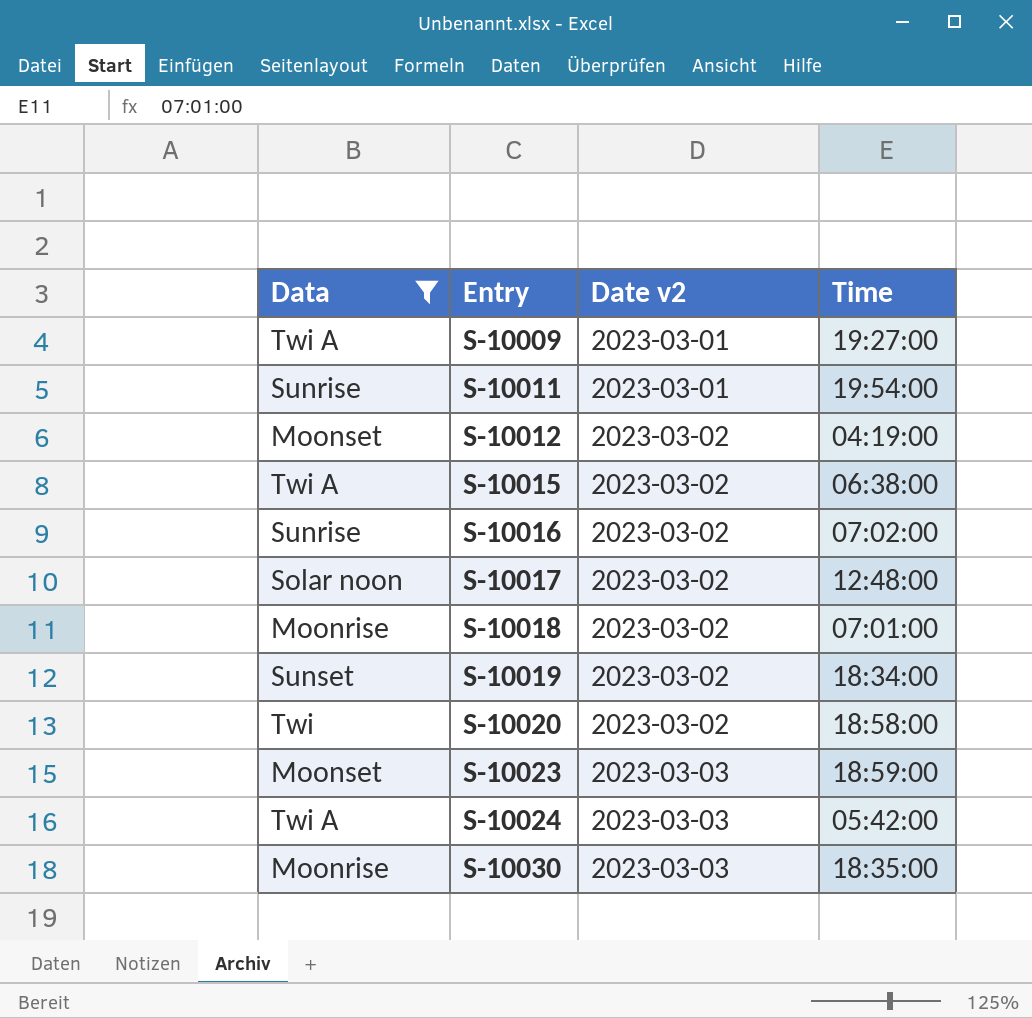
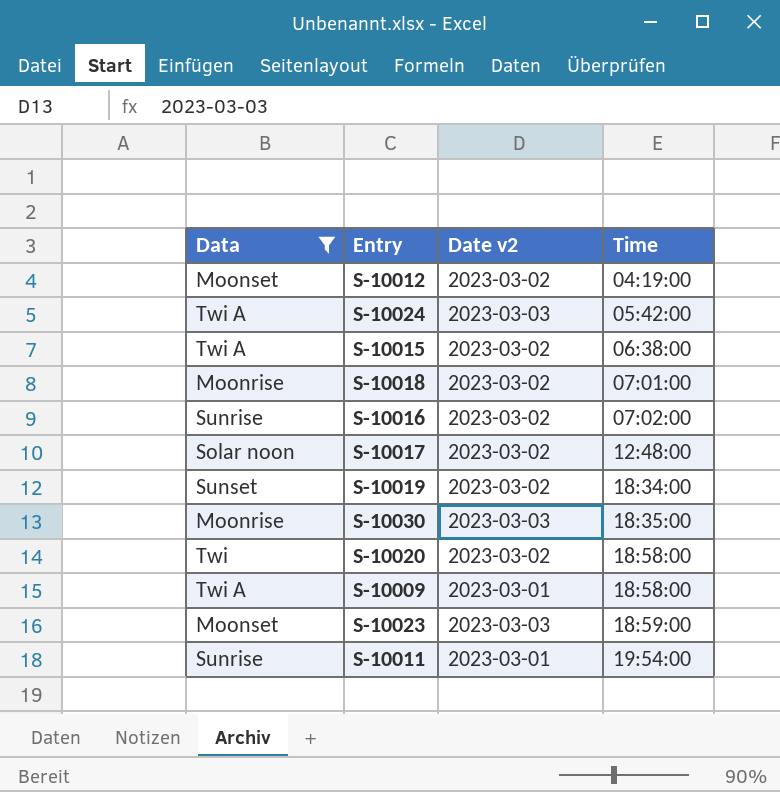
row order: Entry ascending -> Time ascending
S-10009 | Time: 19:27:00 -> 18:58:00

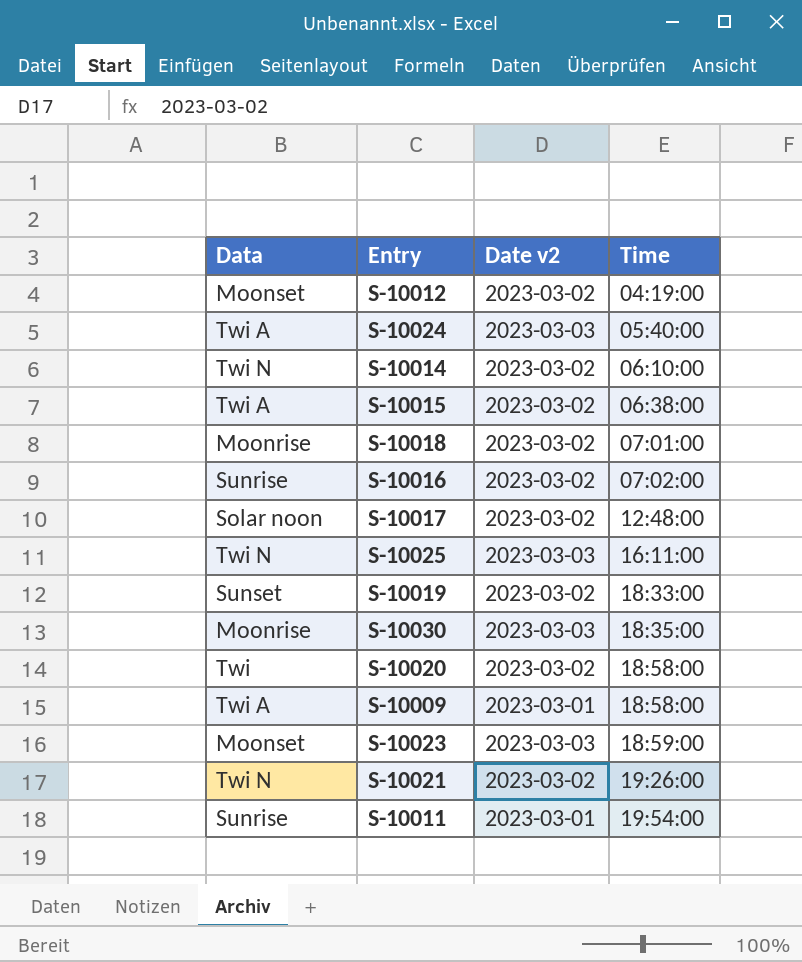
filter: Data != Twi N -> none
S-10024 | Time: 05:42:00 -> 05:40:00
S-10019 | Time: 18:34:00 -> 18:33:00

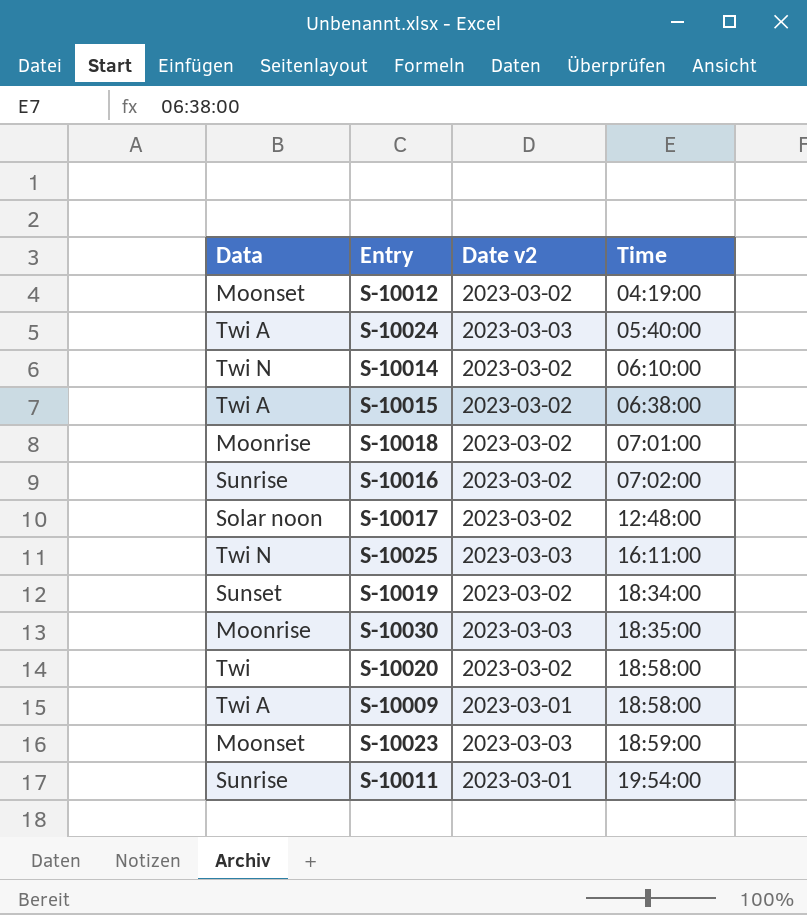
row S-10021: Twi N | 2023-03-02 | 19:26:00 -> none
S-10019 | Time: 18:33:00 -> 18:34:00

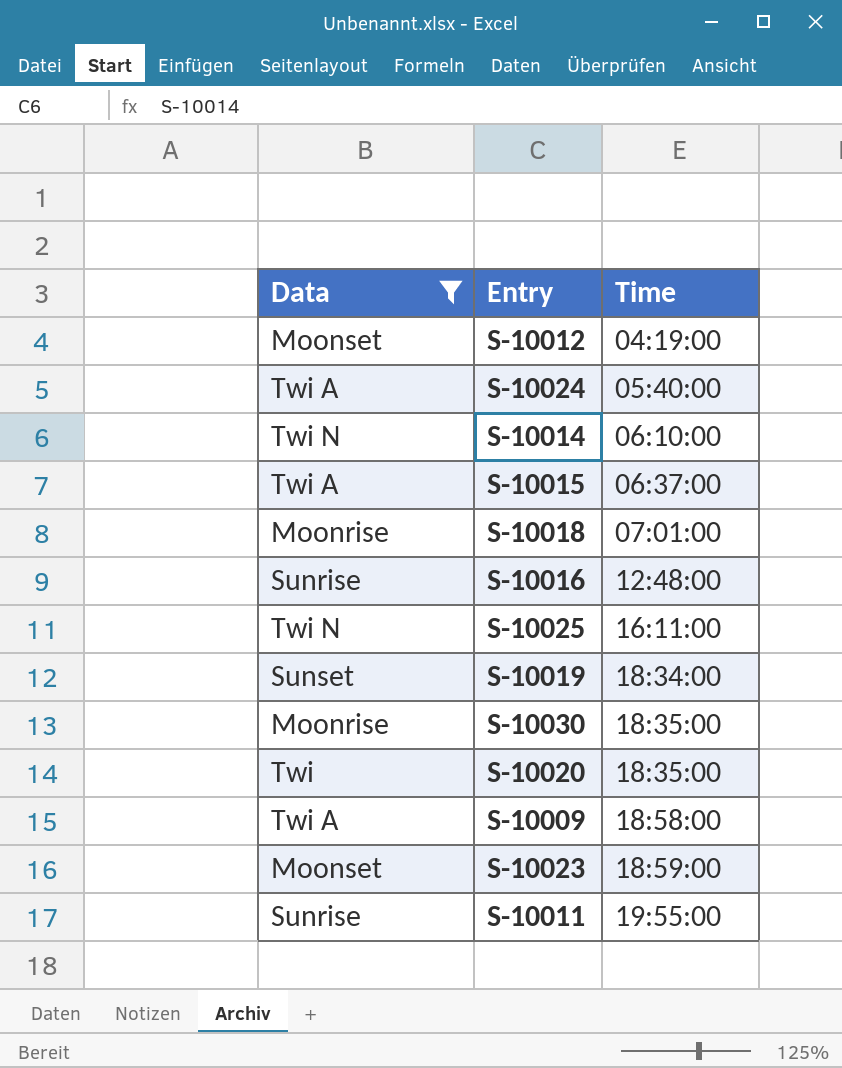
filter: none -> Data != Solar noon
column Date v2 | position: 3 -> none
S-10015 | Time: 06:38:00 -> 06:37:00
S-10016 | Time: 07:02:00 -> 12:48:00
S-10020 | Time: 18:58:00 -> 18:35:00
S-10011 | Time: 19:54:00 -> 19:55:00

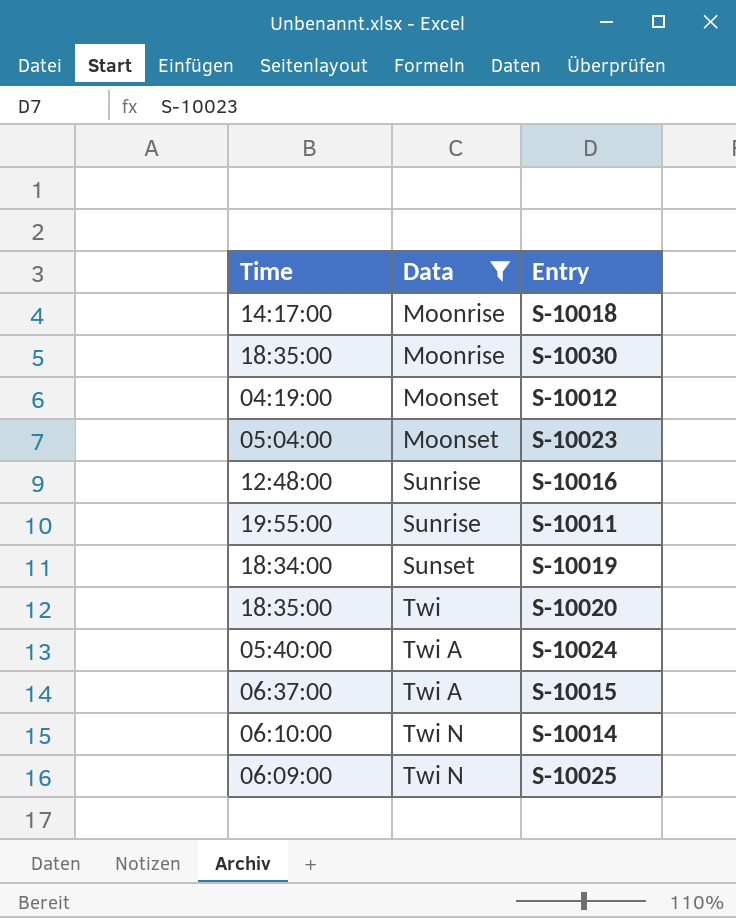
row order: Time ascending -> Data ascending
column Time | position: 3 -> 1
row S-10009: Twi A | 18:58:00 -> none
S-10018 | Time: 07:01:00 -> 14:17:00
S-10023 | Time: 18:59:00 -> 05:04:00
S-10025 | Time: 16:11:00 -> 06:09:00

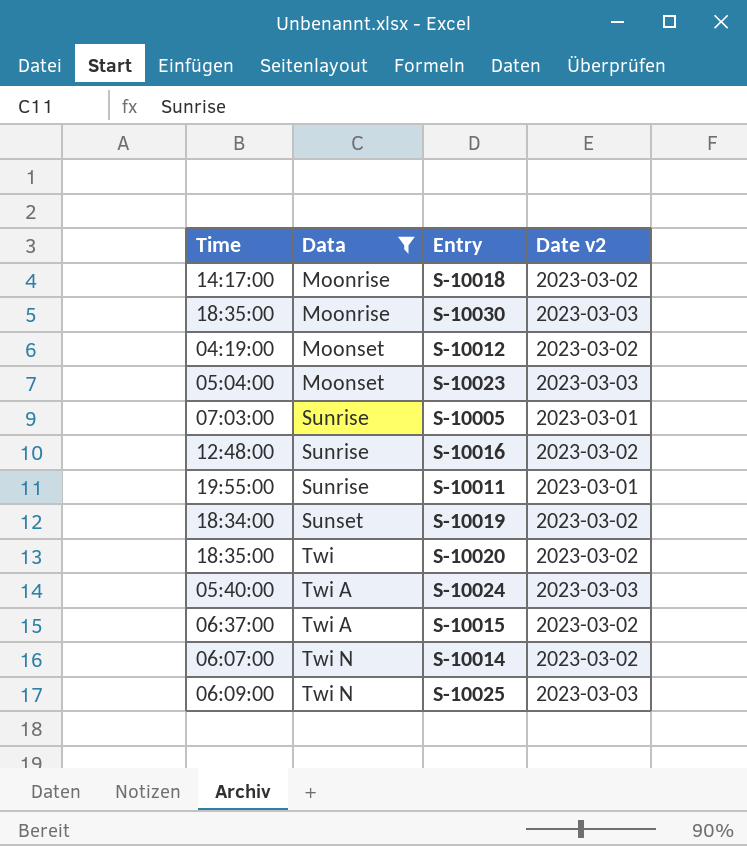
column Date v2 | position: none -> 4
row S-10005: none -> 07:03:00 | Sunrise | 2023-03-01
S-10014 | Time: 06:10:00 -> 06:07:00

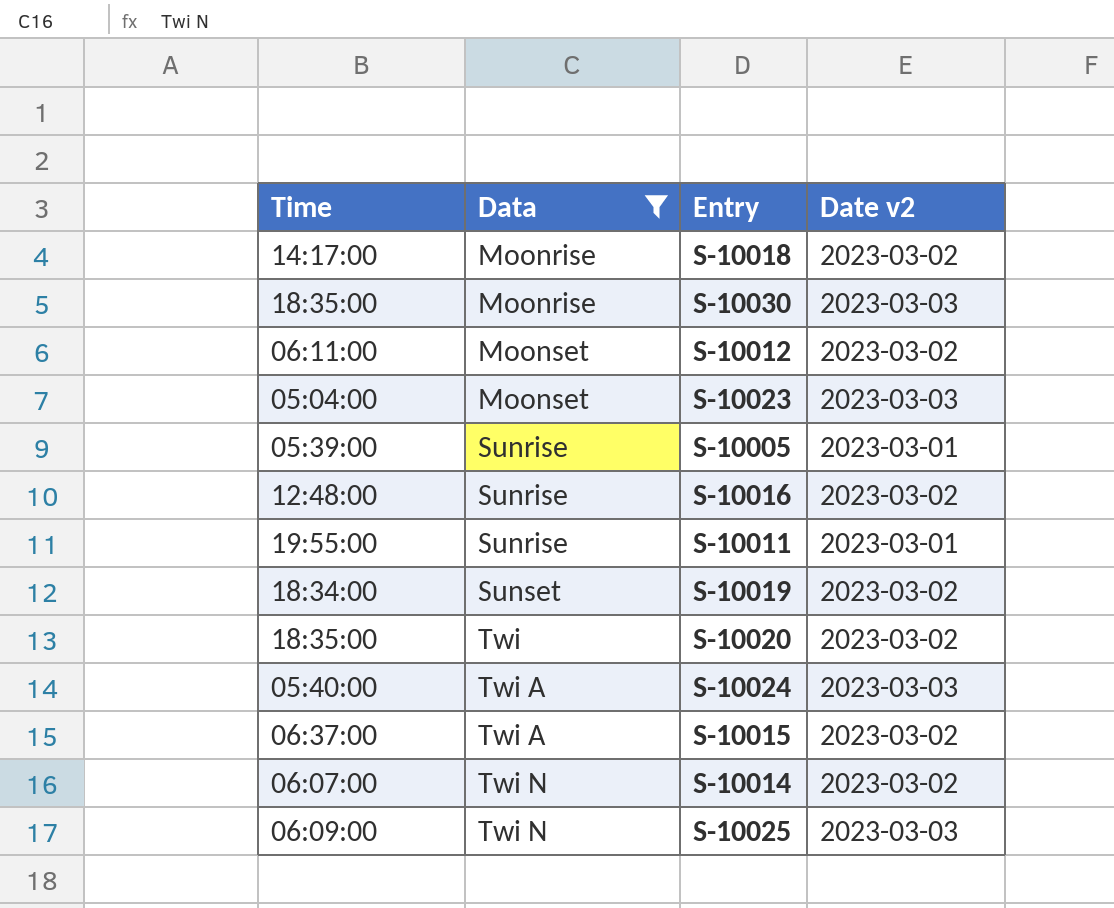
S-10012 | Time: 04:19:00 -> 06:11:00
S-10005 | Time: 07:03:00 -> 05:39:00

